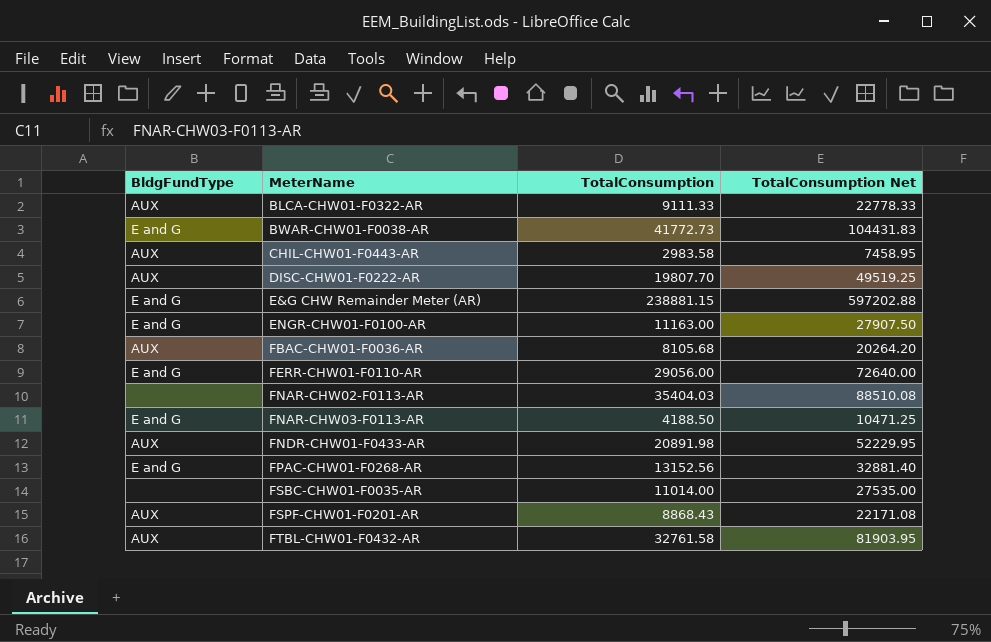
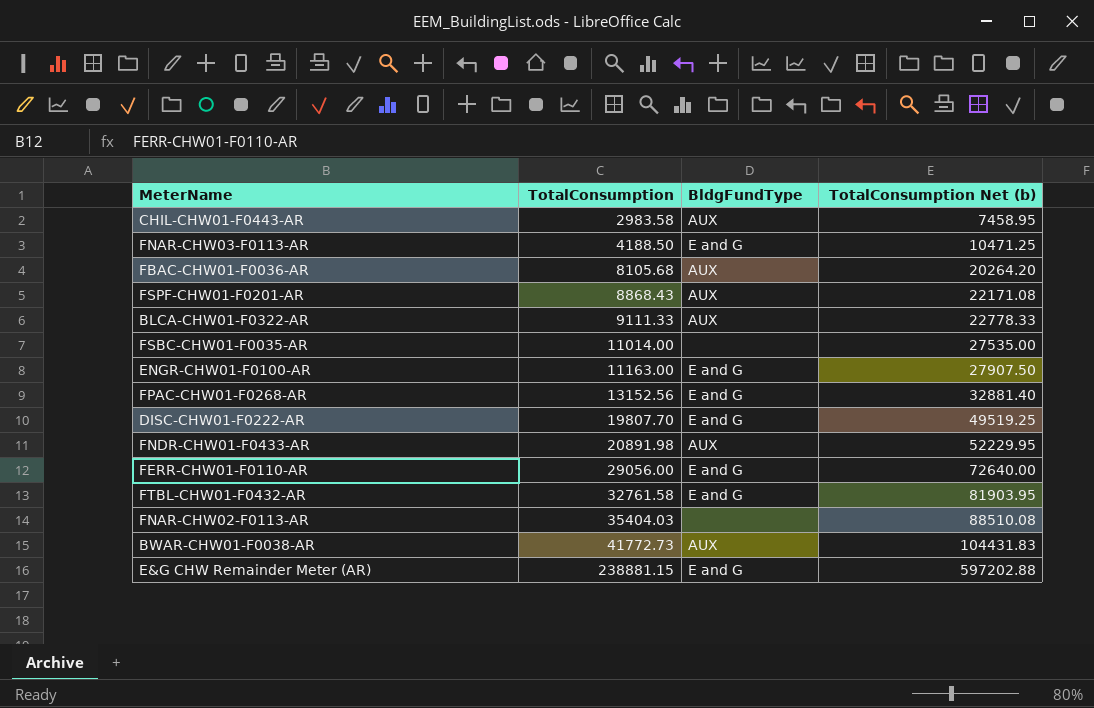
row order: MeterName ascending -> TotalConsumption ascending
column BldgFundType | position: 1 -> 3
column name: TotalConsumption Net -> TotalConsumption Net (b)
DISC-CHW01-F0222-AR | BldgFundType: AUX -> E and G
FTBL-CHW01-F0432-AR | BldgFundType: AUX -> E and G
BWAR-CHW01-F0038-AR | BldgFundType: E and G -> AUX

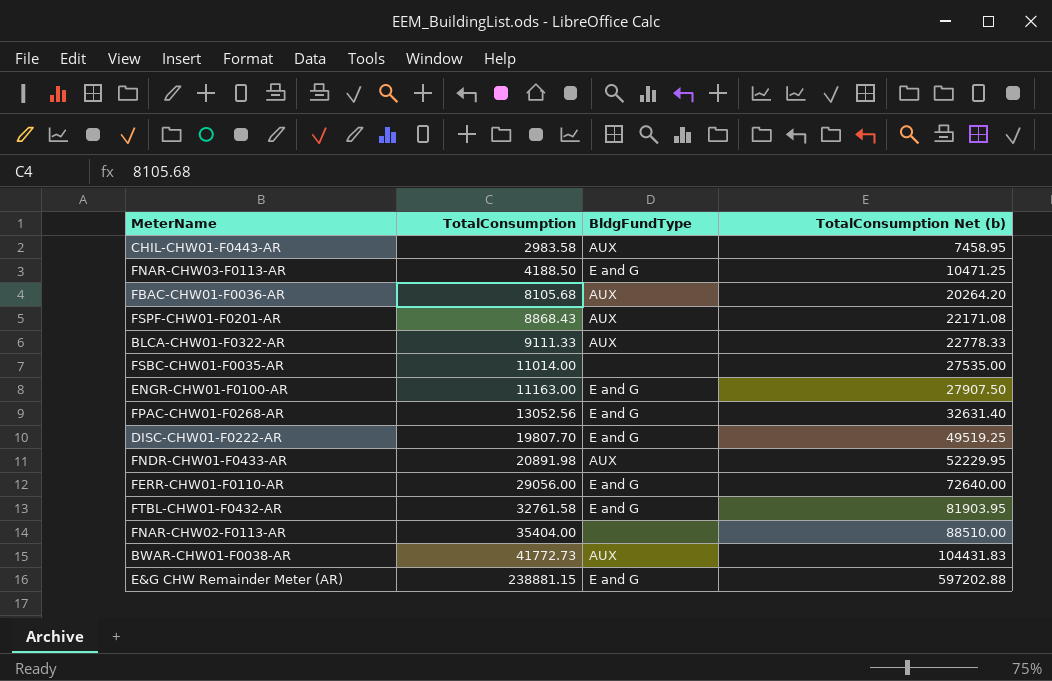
FPAC-CHW01-F0268-AR | TotalConsumption: 13152.56 -> 13052.56
FPAC-CHW01-F0268-AR | TotalConsumption Net (b): 32881.40 -> 32631.40
FNAR-CHW02-F0113-AR | TotalConsumption: 35404.03 -> 35404.00
FNAR-CHW02-F0113-AR | TotalConsumption Net (b): 88510.08 -> 88510.00

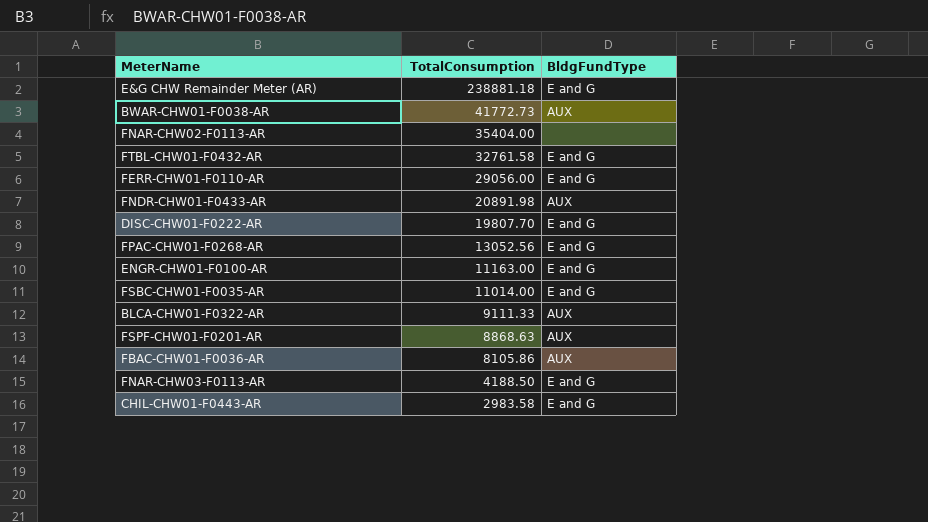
row order: TotalConsumption ascending -> TotalConsumption descending
column TotalConsumption Net (b) | formula: [TotalConsumption] * 2.5 -> none
E&G CHW Remainder Meter (AR) | TotalConsumption: 238881.15 -> 238881.18
FSBC-CHW01-F0035-AR | BldgFundType: none -> E and G
FSPF-CHW01-F0201-AR | TotalConsumption: 8868.43 -> 8868.63
FBAC-CHW01-F0036-AR | TotalConsumption: 8105.68 -> 8105.86
CHIL-CHW01-F0443-AR | BldgFundType: AUX -> E and G

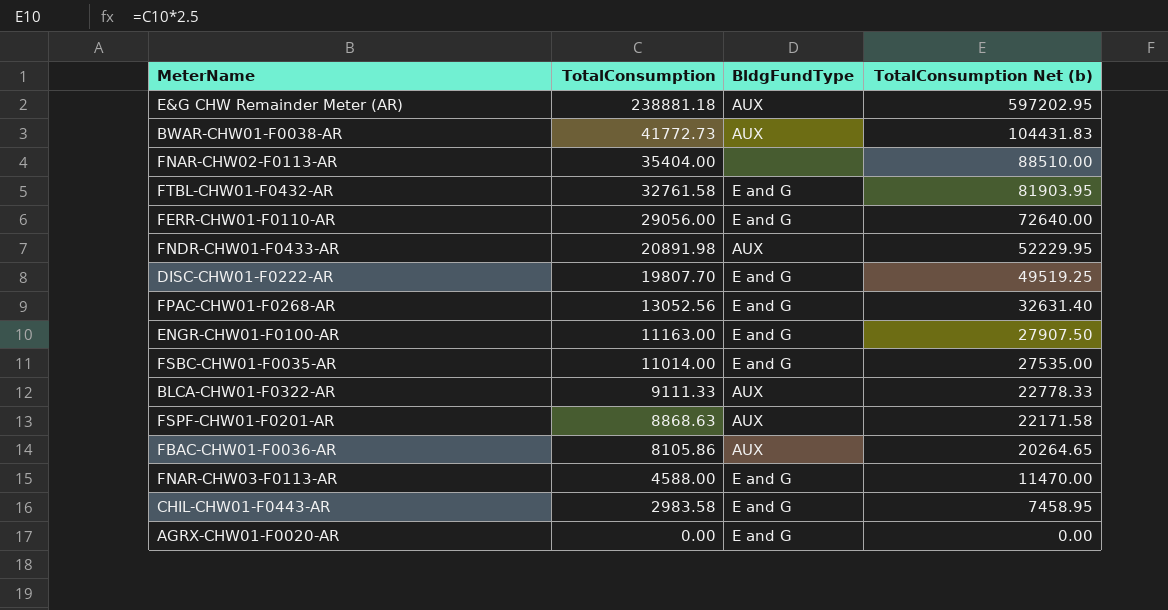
column TotalConsumption Net (b) | formula: none -> [TotalConsumption] * 2.5
E&G CHW Remainder Meter (AR) | BldgFundType: E and G -> AUX
FNAR-CHW03-F0113-AR | TotalConsumption: 4188.50 -> 4588.00
row AGRX-CHW01-F0020-AR: none -> 0.00 | E and G | 0.00

